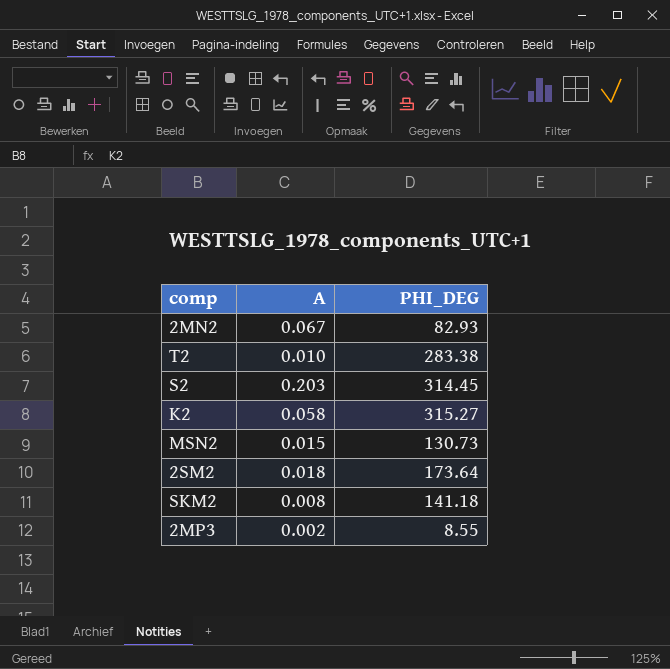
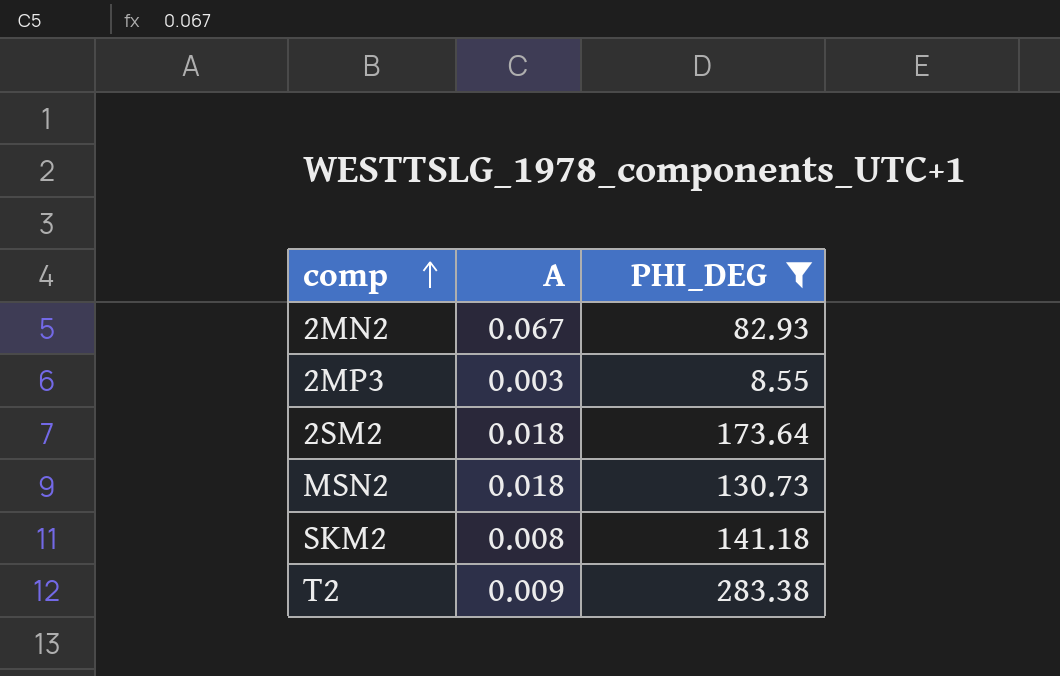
filter: none -> PHI_DEG <= 283.38
row order: none -> comp ascending
2MP3 | A: 0.002 -> 0.003
MSN2 | A: 0.015 -> 0.018
T2 | A: 0.010 -> 0.009

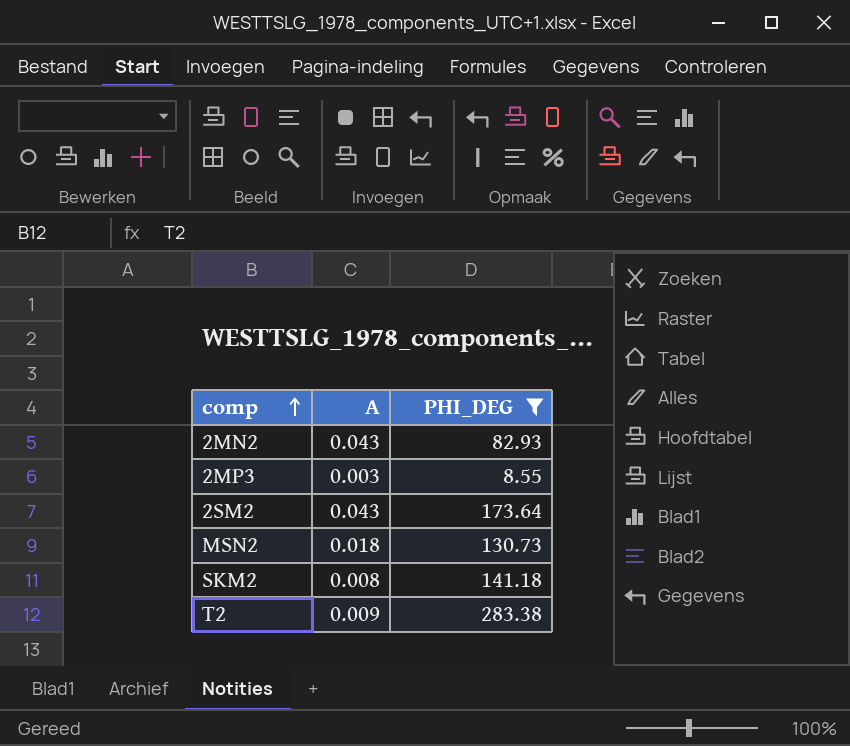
2MN2 | A: 0.067 -> 0.043
2SM2 | A: 0.018 -> 0.043

